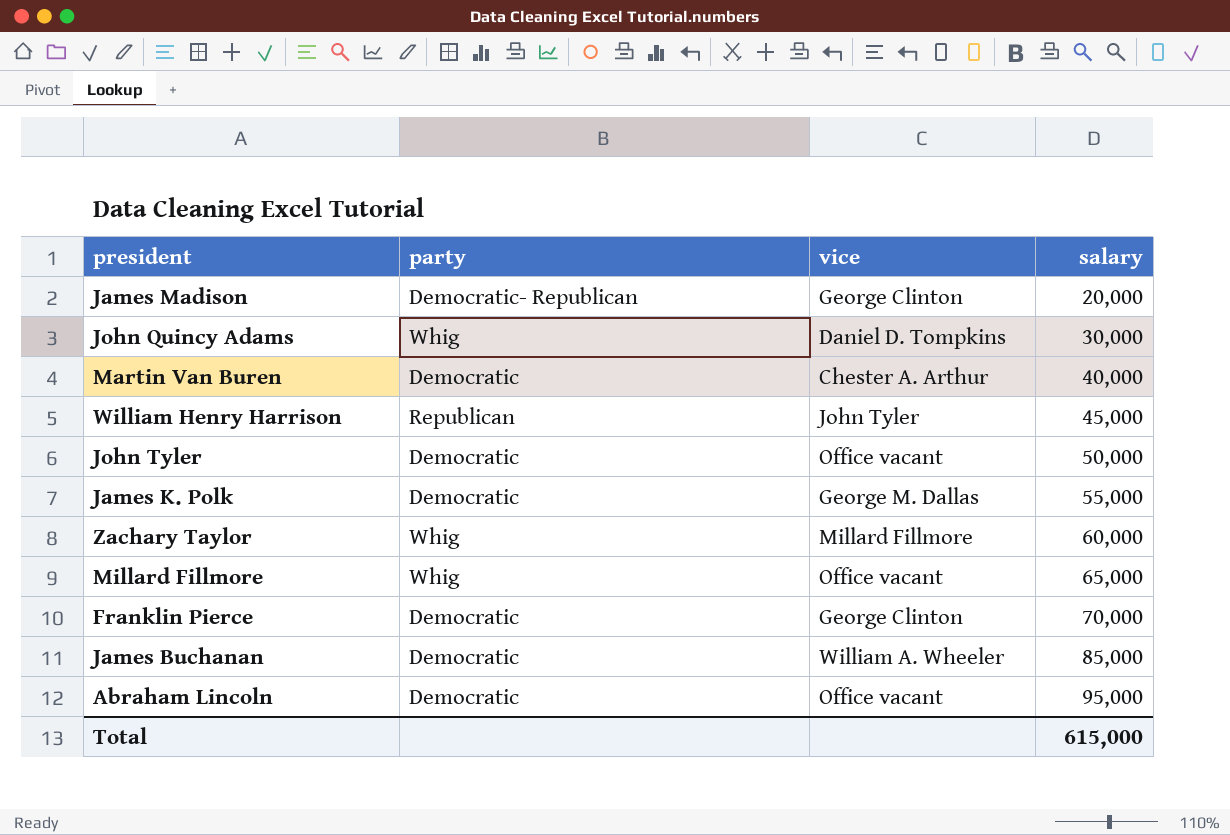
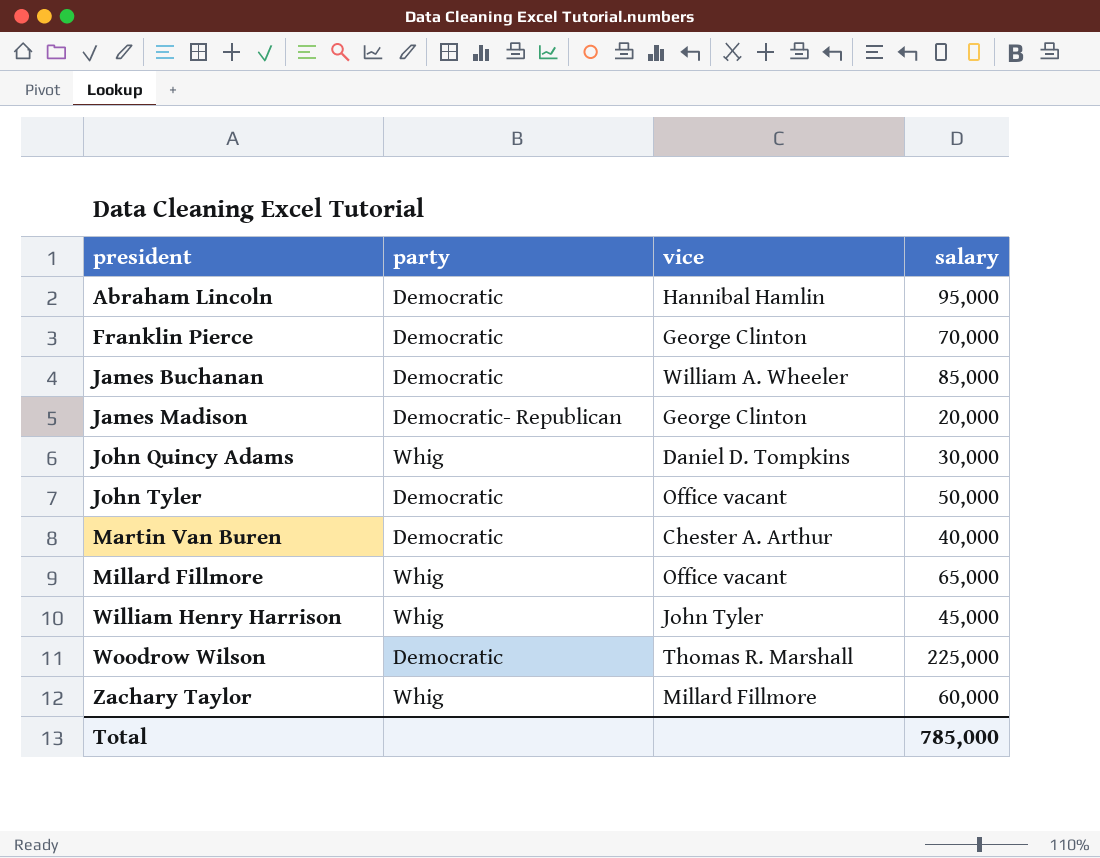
row order: salary ascending -> president ascending
row James K. Polk: Democratic | George M. Dallas | 55,000 -> none
Abraham Lincoln | vice: Office vacant -> Hannibal Hamlin
William Henry Harrison | party: Republican -> Whig
row Woodrow Wilson: none -> Democratic | Thomas R. Marshall | 225,000
Total | salary: 615,000 -> 785,000

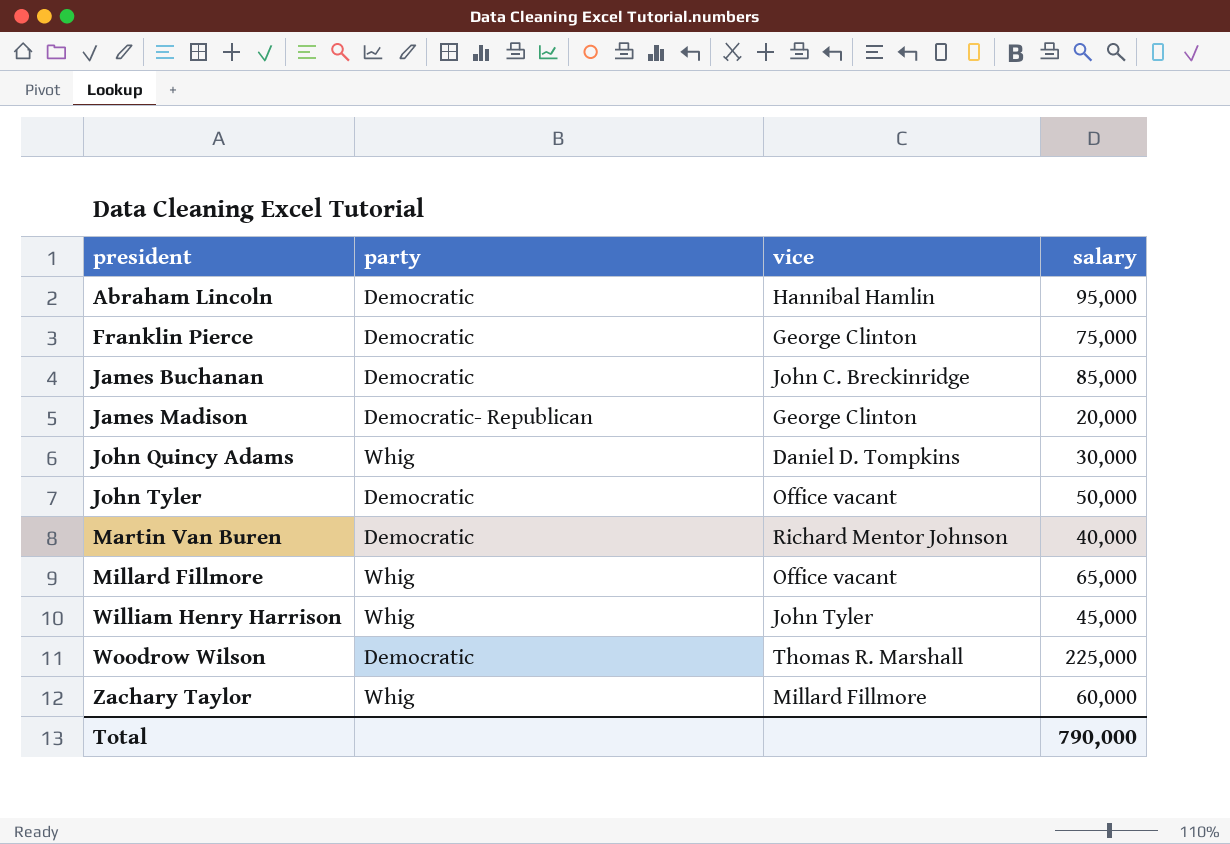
Franklin Pierce | salary: 70,000 -> 75,000
James Buchanan | vice: William A. Wheeler -> John C. Breckinridge
Martin Van Buren | vice: Chester A. Arthur -> Richard Mentor Johnson
Total | salary: 785,000 -> 790,000

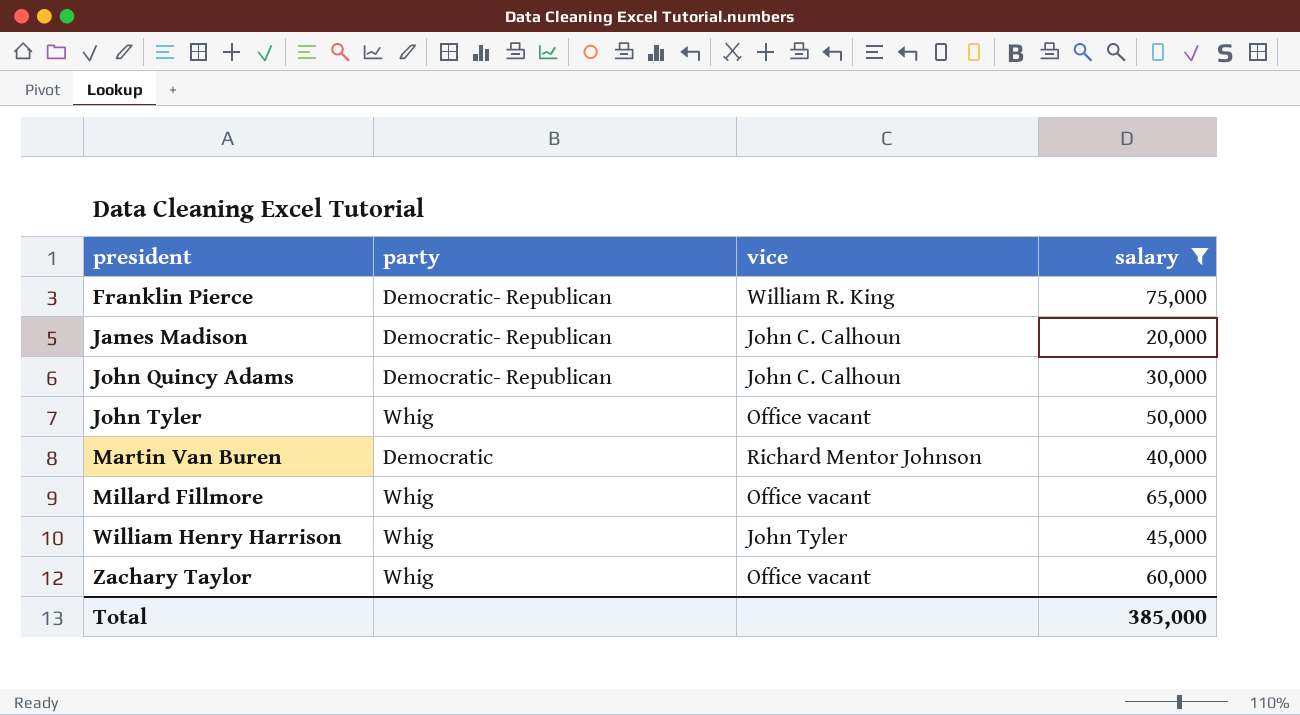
filter: none -> salary <= 75,000
Franklin Pierce | party: Democratic -> Democratic- Republican
Franklin Pierce | vice: George Clinton -> William R. King
James Madison | vice: George Clinton -> John C. Calhoun
John Quincy Adams | party: Whig -> Democratic- Republican
John Quincy Adams | vice: Daniel D. Tompkins -> John C. Calhoun
John Tyler | party: Democratic -> Whig
Zachary Taylor | vice: Millard Fillmore -> Office vacant
Total | salary: 790,000 -> 385,000

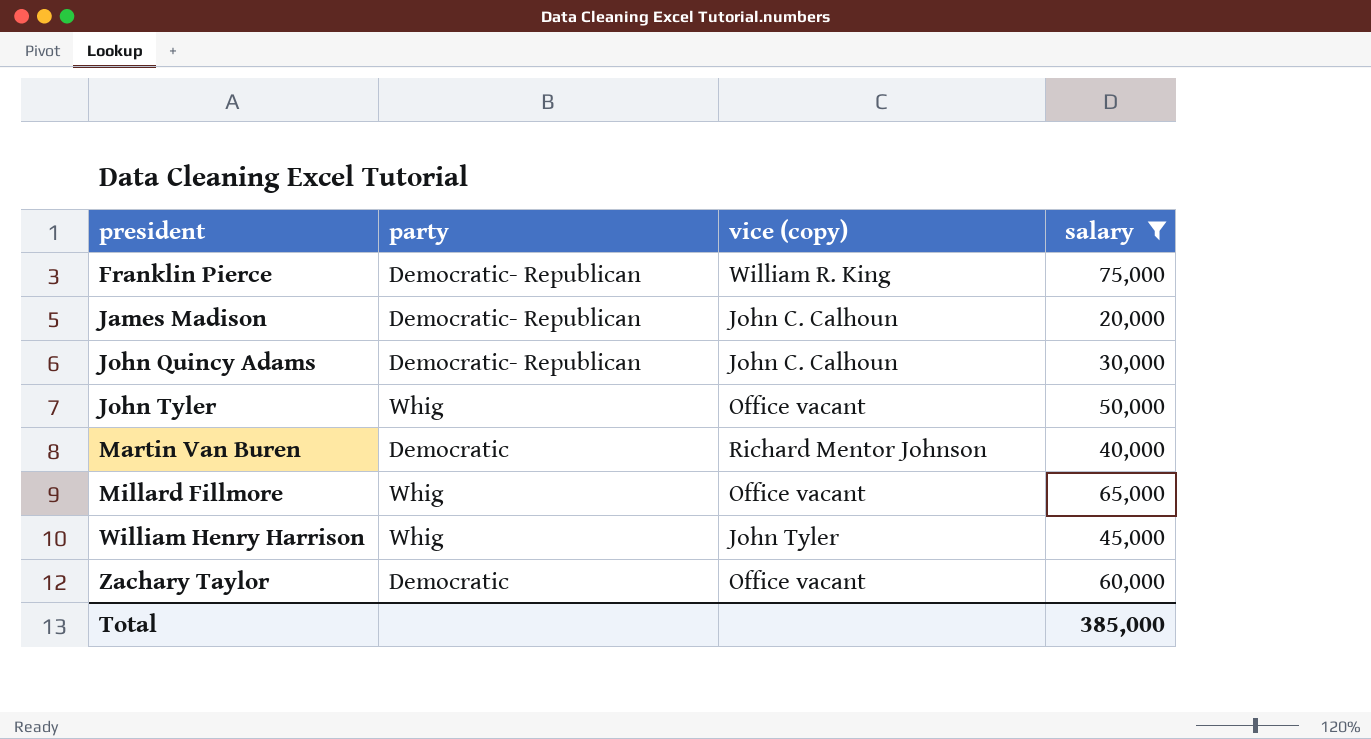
column name: vice -> vice (copy)
Zachary Taylor | party: Whig -> Democratic

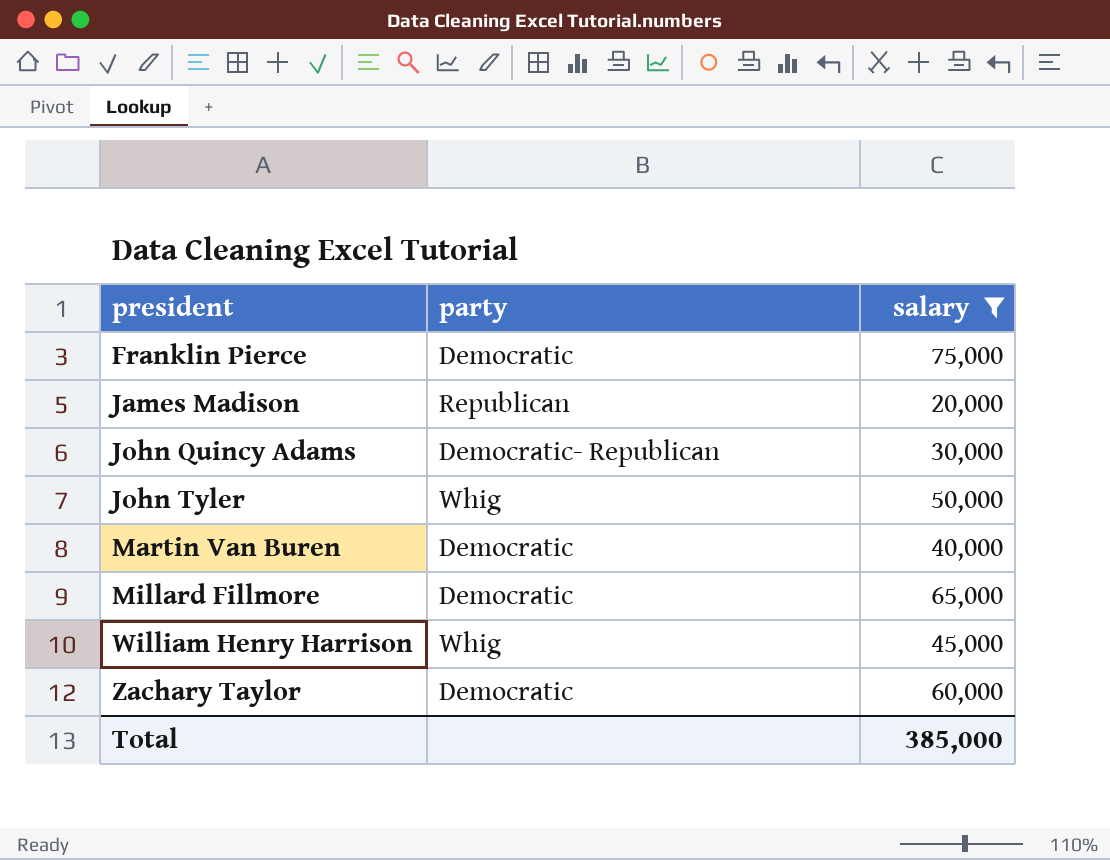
column vice (copy) | position: 3 -> none
Franklin Pierce | party: Democratic- Republican -> Democratic
James Madison | party: Democratic- Republican -> Republican
Millard Fillmore | party: Whig -> Democratic

